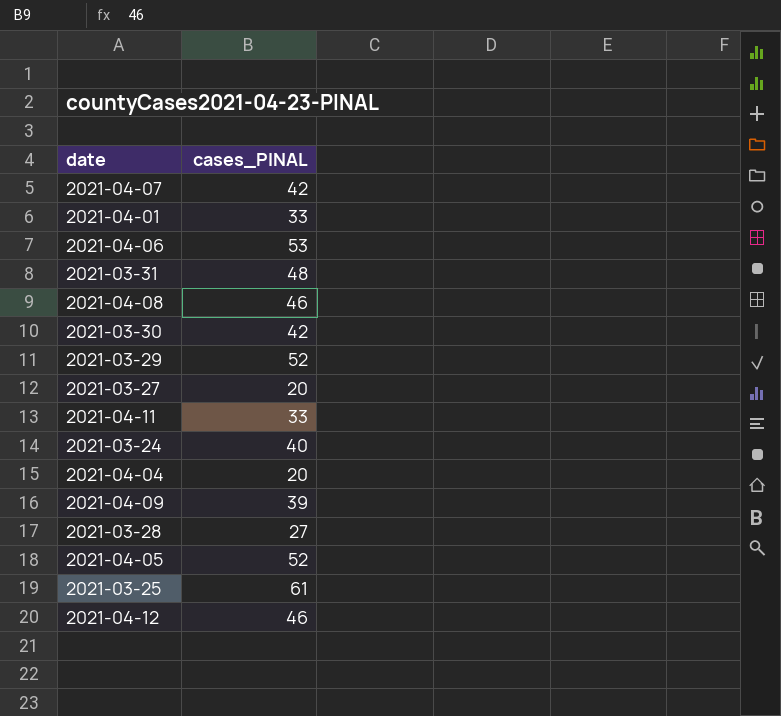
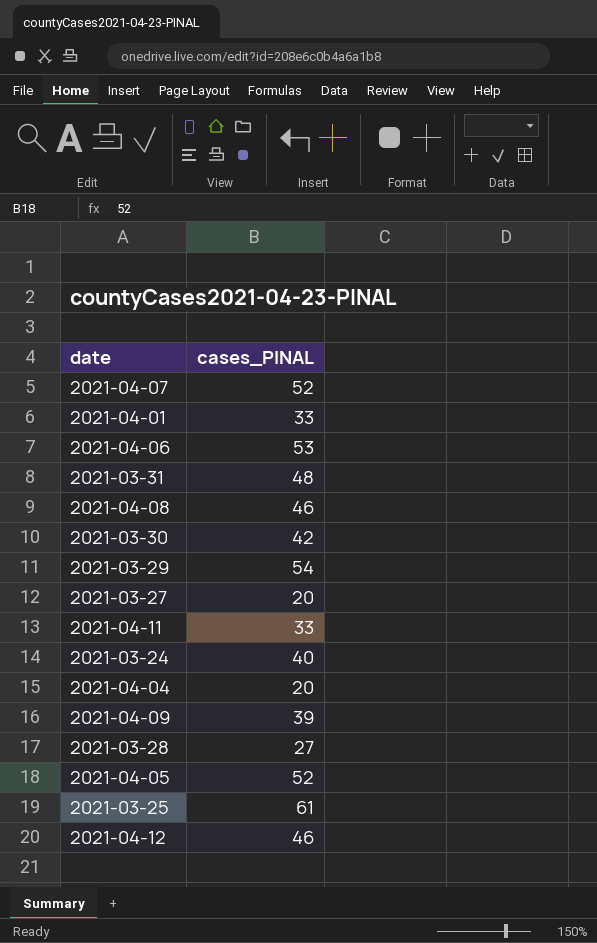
2021-04-07 | cases_PINAL: 42 -> 52
2021-03-29 | cases_PINAL: 52 -> 54

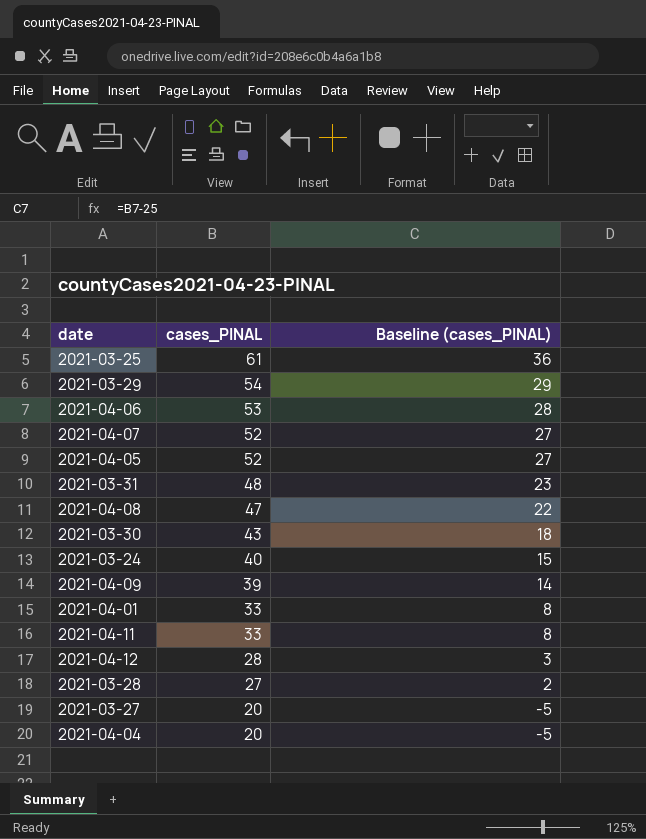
row order: none -> cases_PINAL descending
column Baseline (cases_PINAL) | formula: none -> [cases_PINAL] - 25
2021-04-08 | cases_PINAL: 46 -> 47
2021-03-30 | cases_PINAL: 42 -> 43
2021-04-12 | cases_PINAL: 46 -> 28

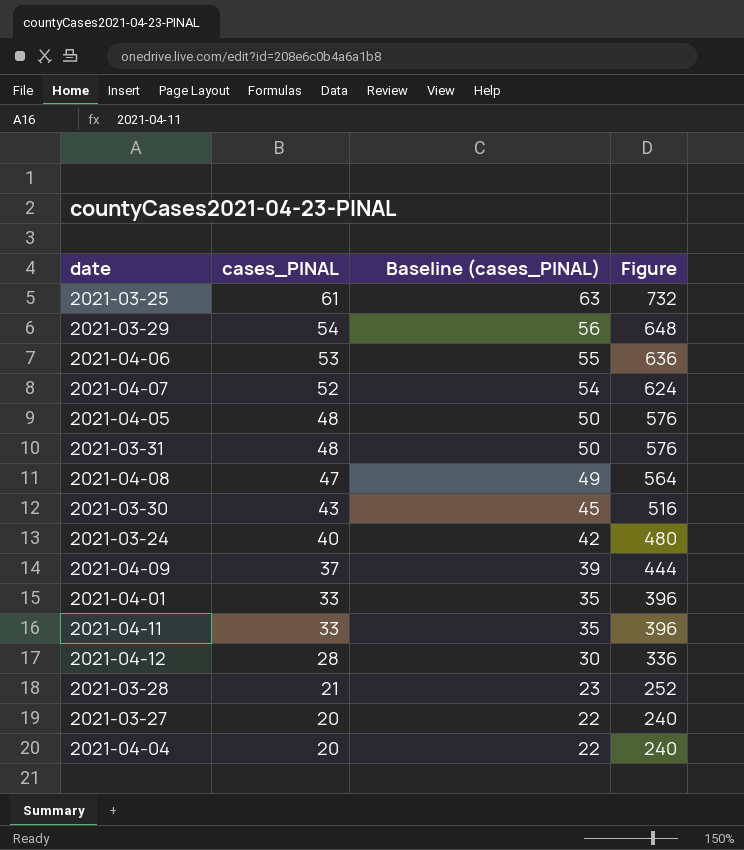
column Baseline (cases_PINAL) | formula: [cases_PINAL] - 25 -> [cases_PINAL] + 2
column Figure | formula: none -> [cases_PINAL] * 12
2021-04-05 | cases_PINAL: 52 -> 48
2021-04-09 | cases_PINAL: 39 -> 37
2021-03-28 | cases_PINAL: 27 -> 21

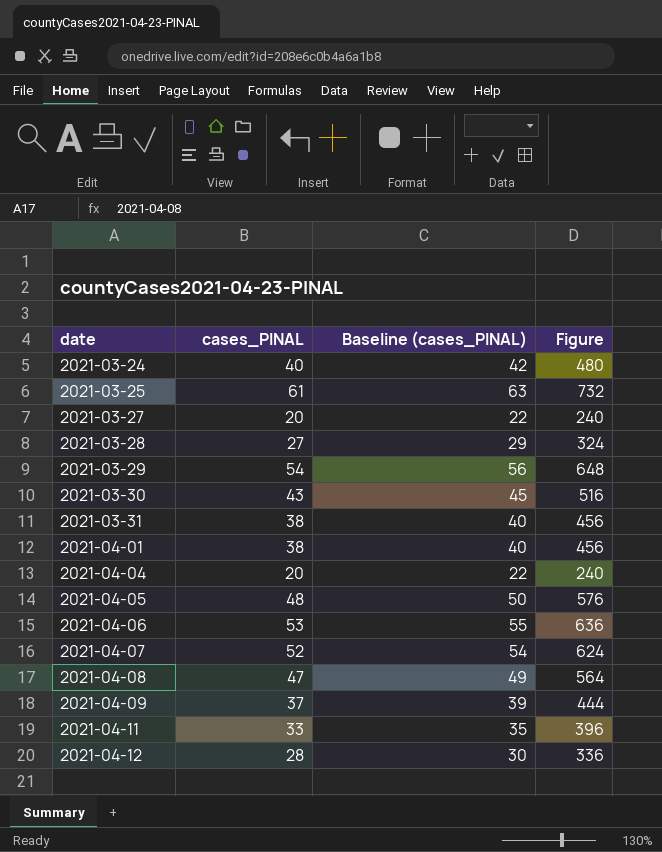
row order: cases_PINAL descending -> date ascending
2021-03-28 | cases_PINAL: 21 -> 27
2021-03-28 | Baseline (cases_PINAL): 23 -> 29
2021-03-28 | Figure: 252 -> 324
2021-03-31 | cases_PINAL: 48 -> 38
2021-03-31 | Baseline (cases_PINAL): 50 -> 40
2021-03-31 | Figure: 576 -> 456
2021-04-01 | cases_PINAL: 33 -> 38
2021-04-01 | Baseline (cases_PINAL): 35 -> 40
2021-04-01 | Figure: 396 -> 456

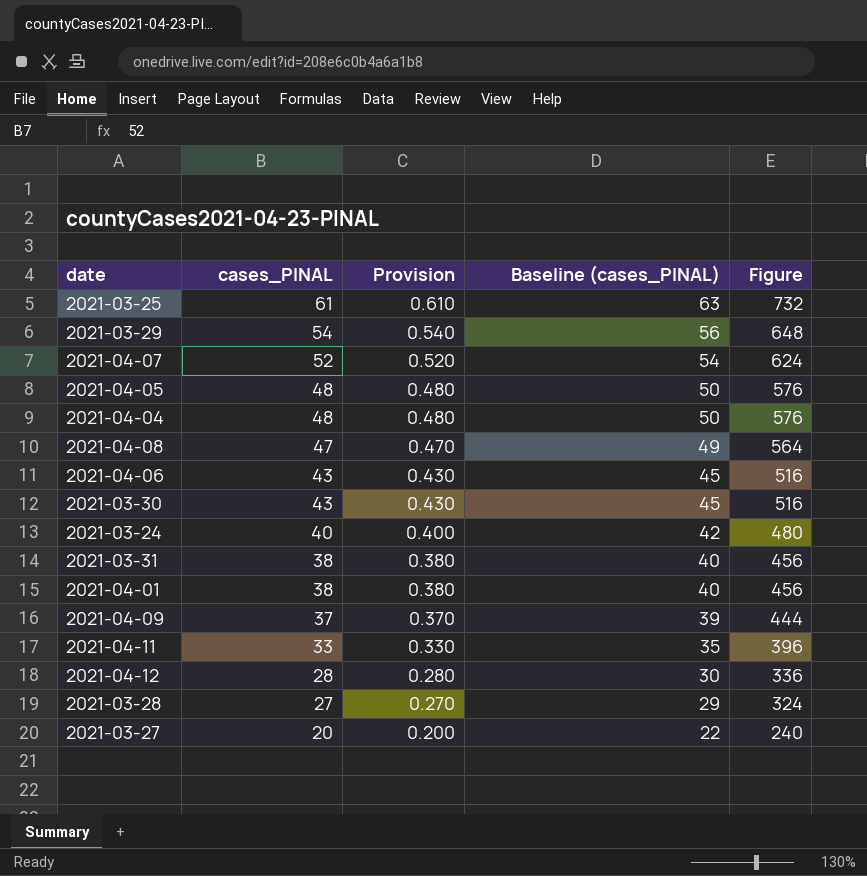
row order: date ascending -> cases_PINAL descending
column Provision | formula: none -> [cases_PINAL] * 0.01
2021-04-04 | cases_PINAL: 20 -> 48
2021-04-04 | Baseline (cases_PINAL): 22 -> 50
2021-04-04 | Figure: 240 -> 576
2021-04-06 | cases_PINAL: 53 -> 43
2021-04-06 | Baseline (cases_PINAL): 55 -> 45
2021-04-06 | Figure: 636 -> 516

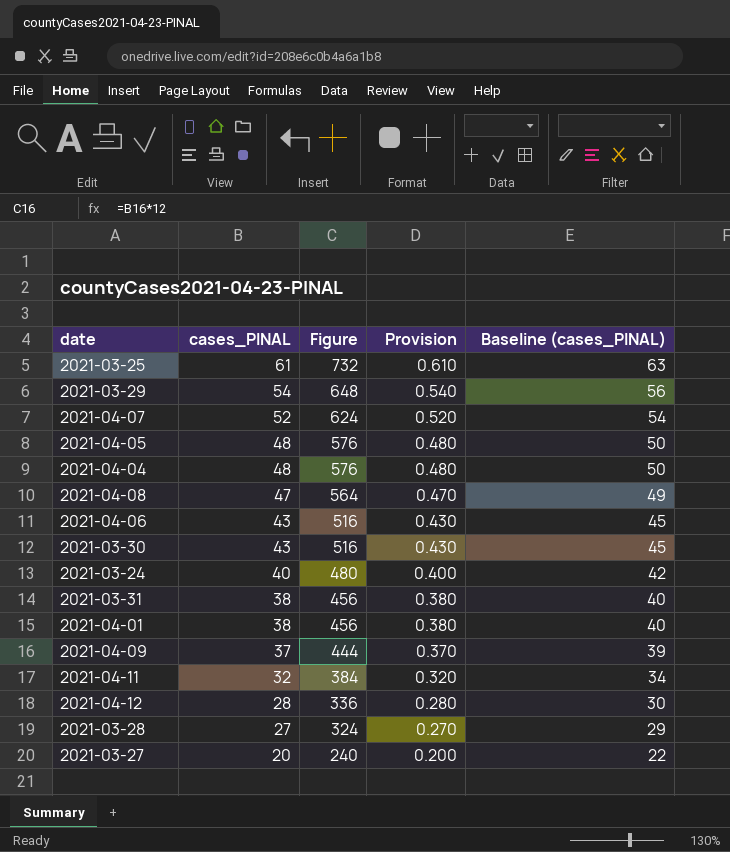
column Figure | position: 5 -> 3
2021-04-11 | cases_PINAL: 33 -> 32
2021-04-11 | Figure: 396 -> 384
2021-04-11 | Provision: 0.330 -> 0.320
2021-04-11 | Baseline (cases_PINAL): 35 -> 34

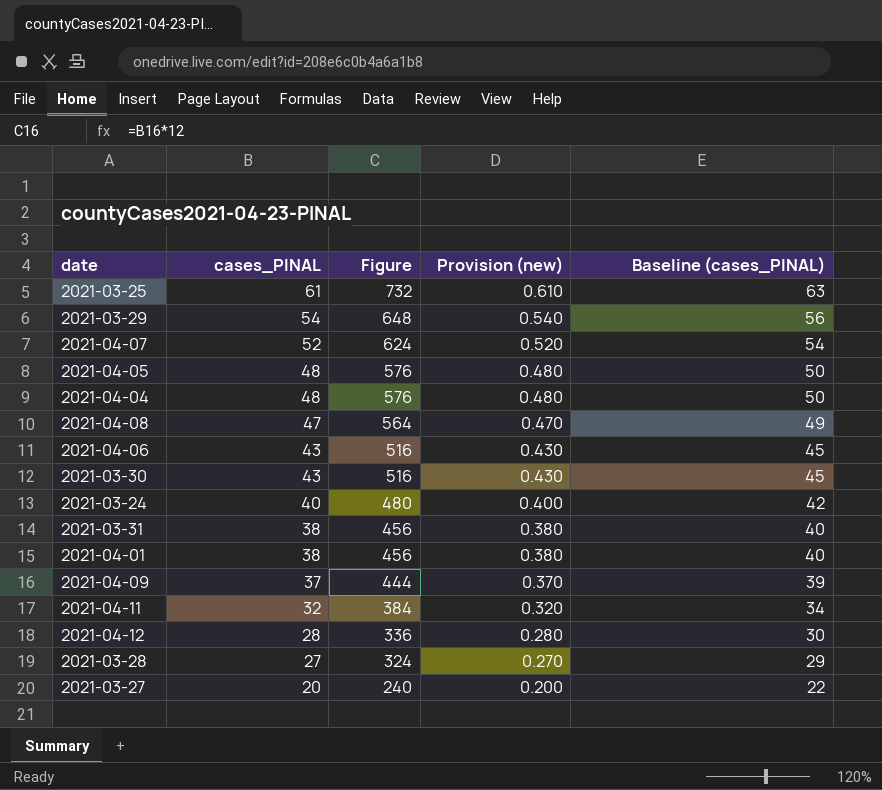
column name: Provision -> Provision (new)

